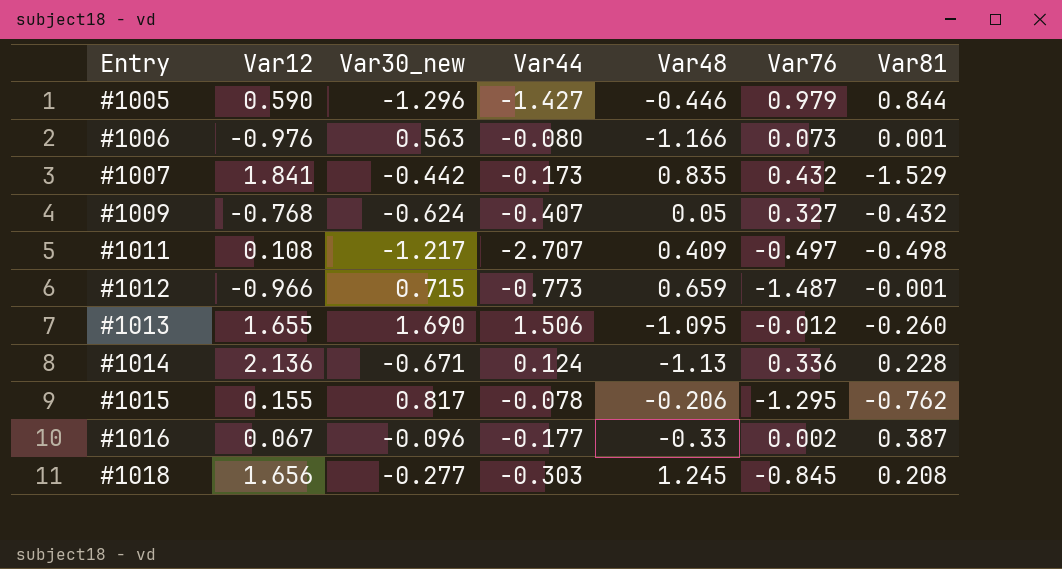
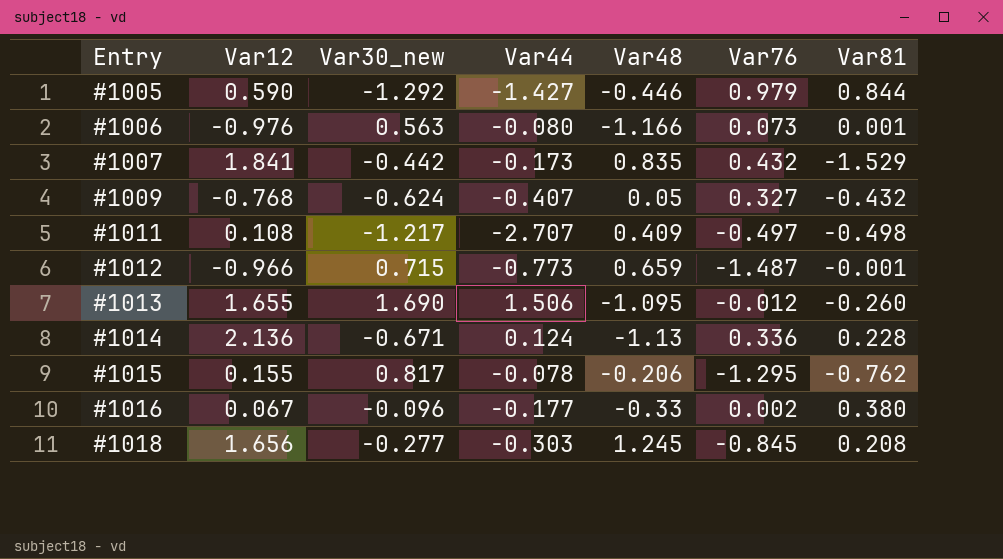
#1005 | Var30_new: -1.296 -> -1.292
#1016 | Var81: 0.387 -> 0.380

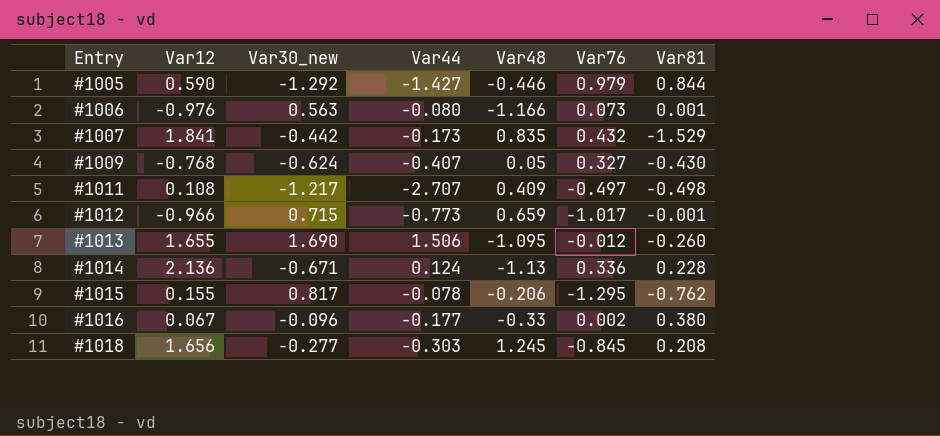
#1009 | Var81: -0.432 -> -0.430
#1012 | Var76: -1.487 -> -1.017

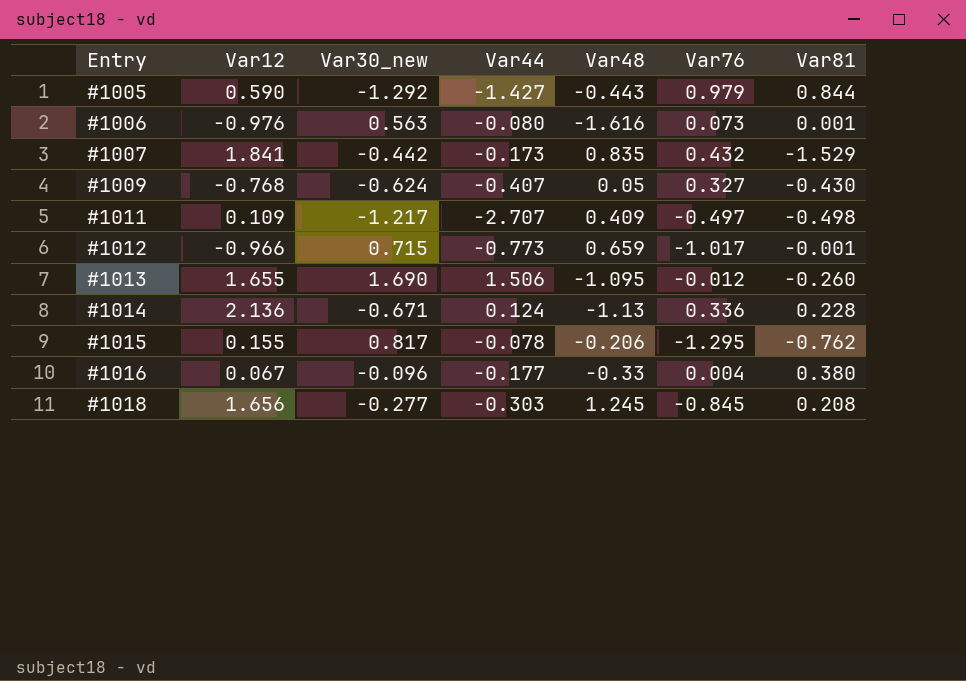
#1005 | Var48: -0.446 -> -0.443
#1006 | Var48: -1.166 -> -1.616
#1011 | Var12: 0.108 -> 0.109
#1016 | Var76: 0.002 -> 0.004

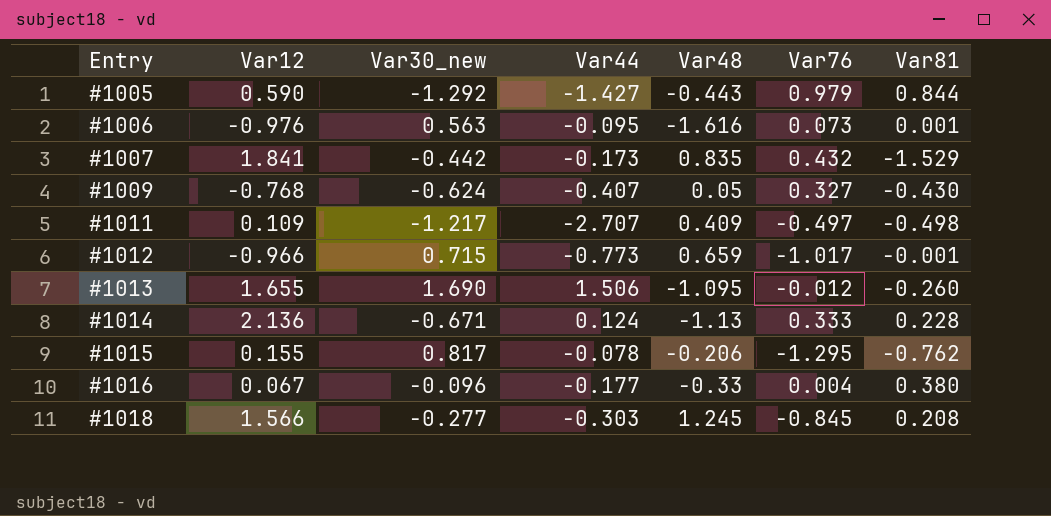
#1006 | Var44: -0.080 -> -0.095
#1014 | Var76: 0.336 -> 0.333
#1018 | Var12: 1.656 -> 1.566

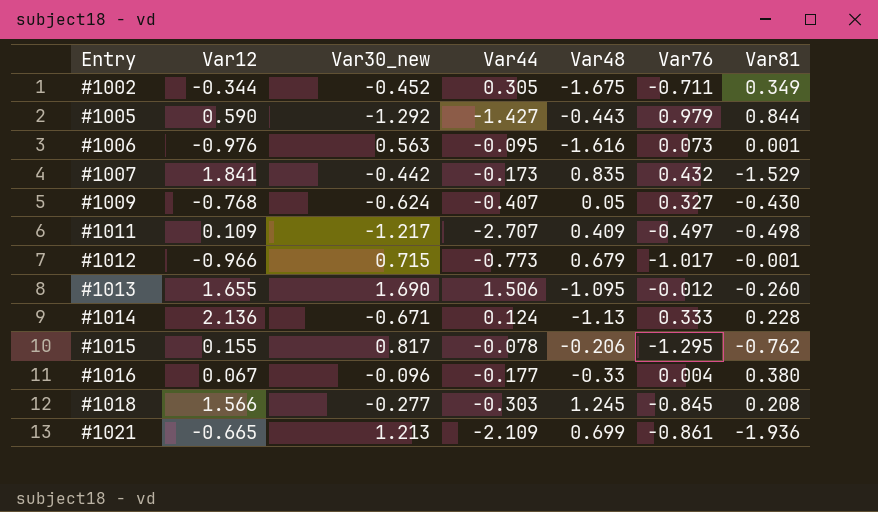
row #1002: none -> -0.344 | -0.452 | 0.305 | -1.675 | -0.711 | 0.349
#1012 | Var48: 0.659 -> 0.679
row #1021: none -> -0.665 | 1.213 | -2.109 | 0.699 | -0.861 | -1.936

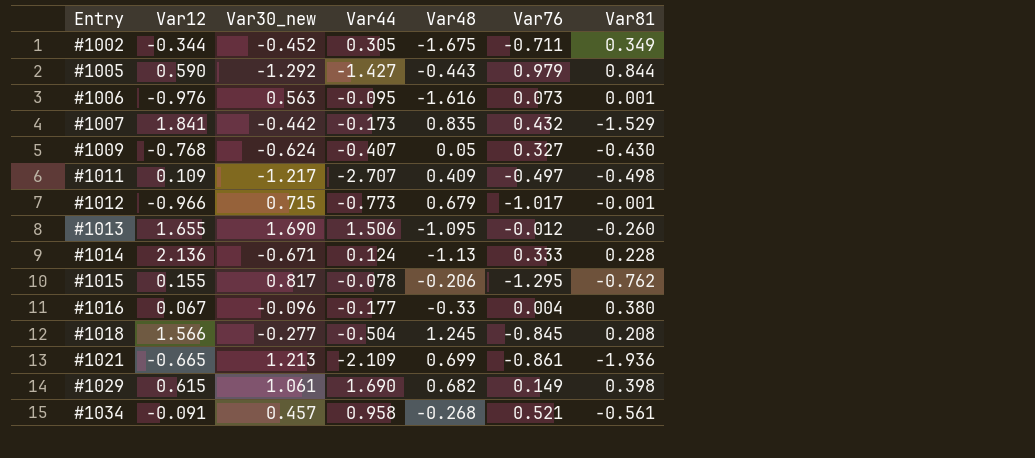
#1018 | Var44: -0.303 -> -0.504
row #1029: none -> 0.615 | 1.061 | 1.690 | 0.682 | 0.149 | 0.398
row #1034: none -> -0.091 | 0.457 | 0.958 | -0.268 | 0.521 | -0.561

